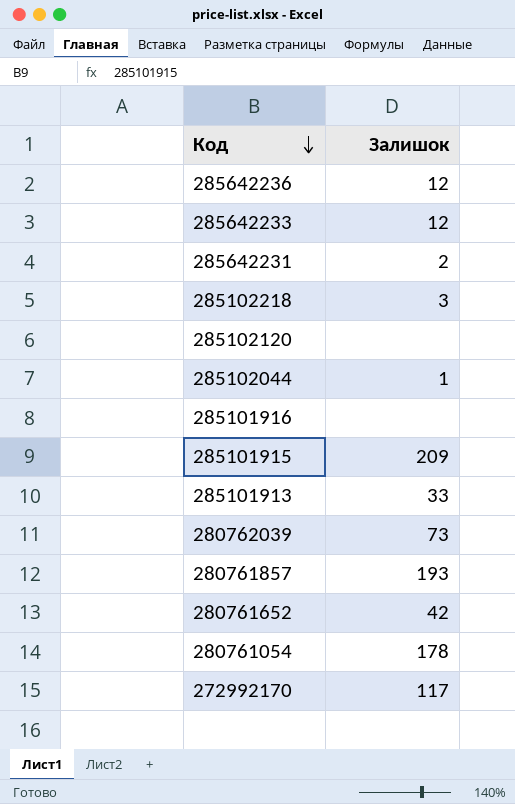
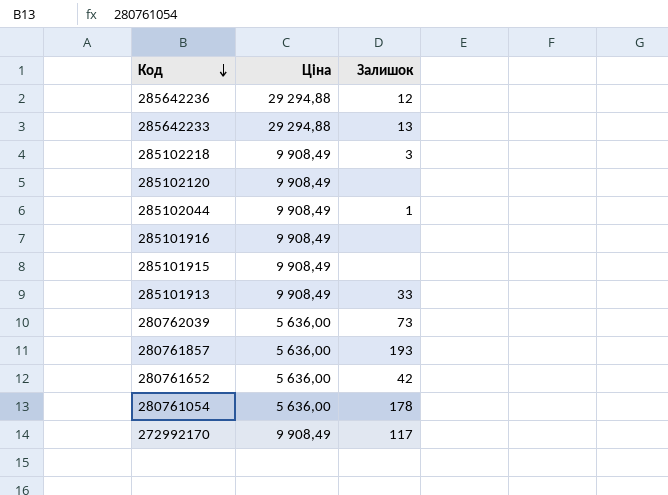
column Ціна | position: none -> 2
row 285642231: 2 -> none
285642233 | Залишок: 12 -> 13
285101915 | Залишок: 209 -> none

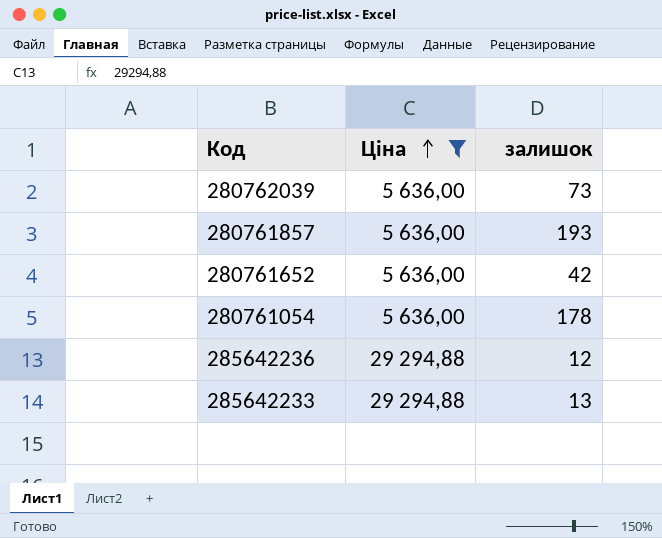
filter: none -> Ціна != 9 908,49
row order: Код descending -> Ціна ascending
column name: Залишок -> залишок

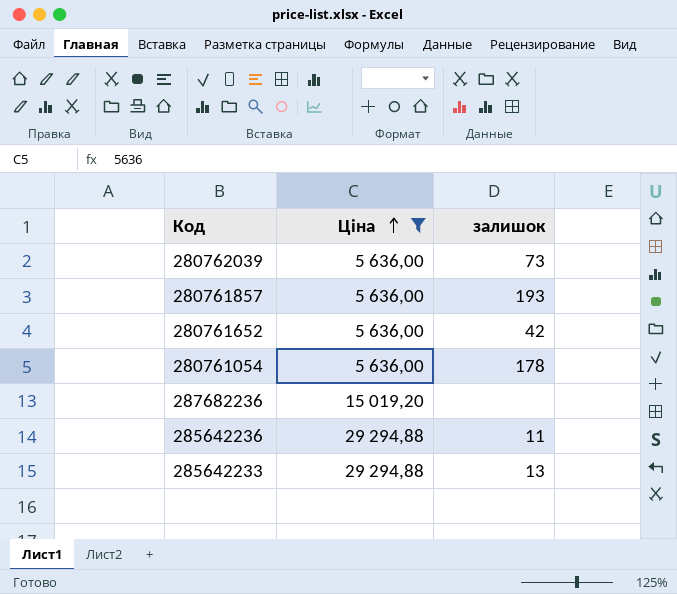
row 287682236: none -> 15 019,20 | none
285642236 | залишок: 12 -> 11

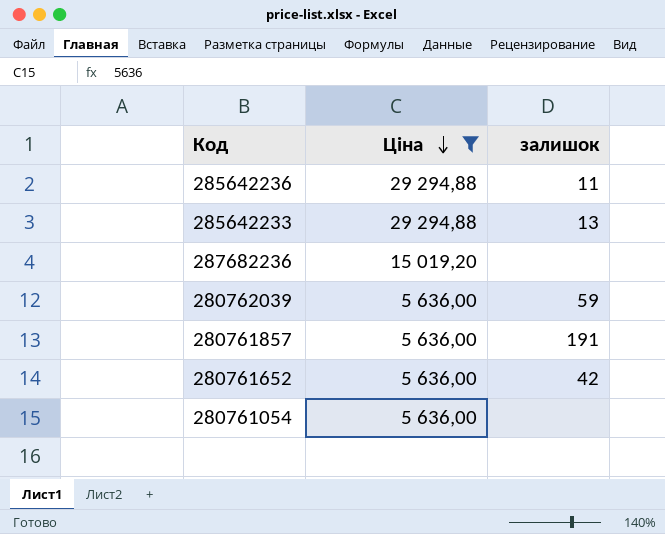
row order: Ціна ascending -> Ціна descending
280762039 | залишок: 73 -> 59
280761857 | залишок: 193 -> 191
280761054 | залишок: 178 -> none

